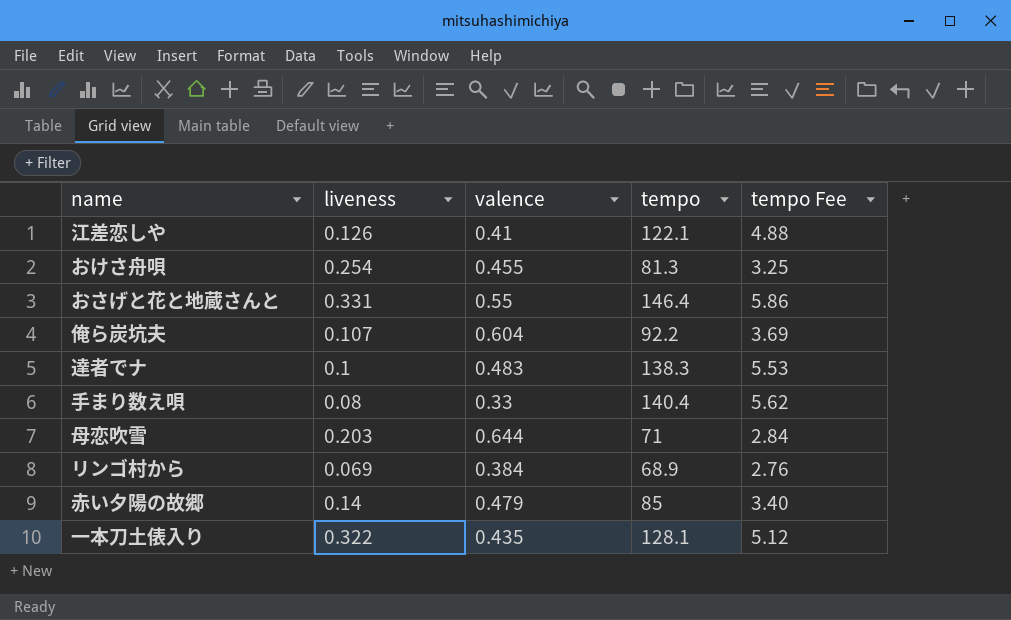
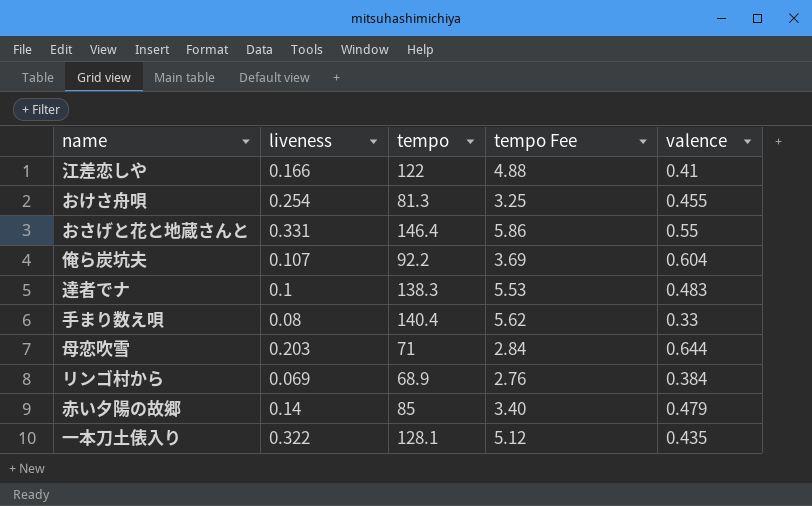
column valence | position: 3 -> 5
江差恋しや | liveness: 0.126 -> 0.166
江差恋しや | tempo: 122.1 -> 122

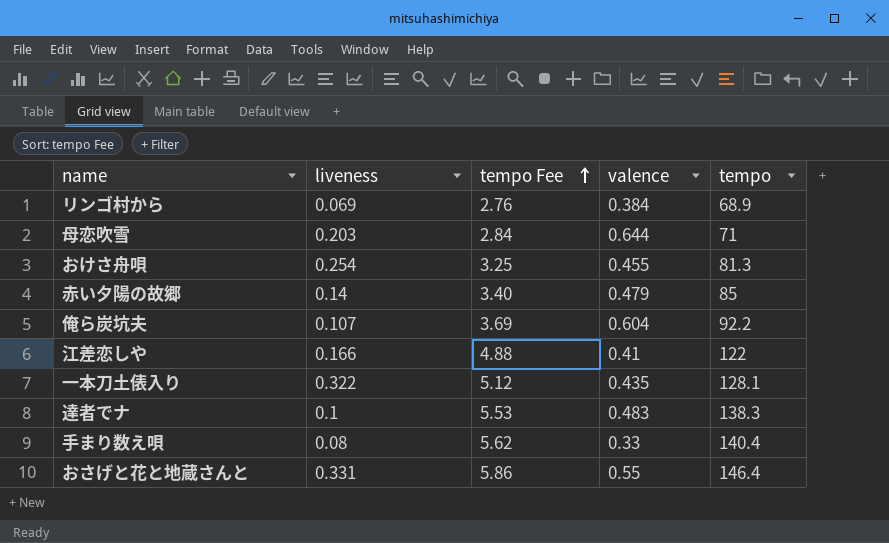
row order: none -> tempo Fee ascending
column tempo | position: 3 -> 5

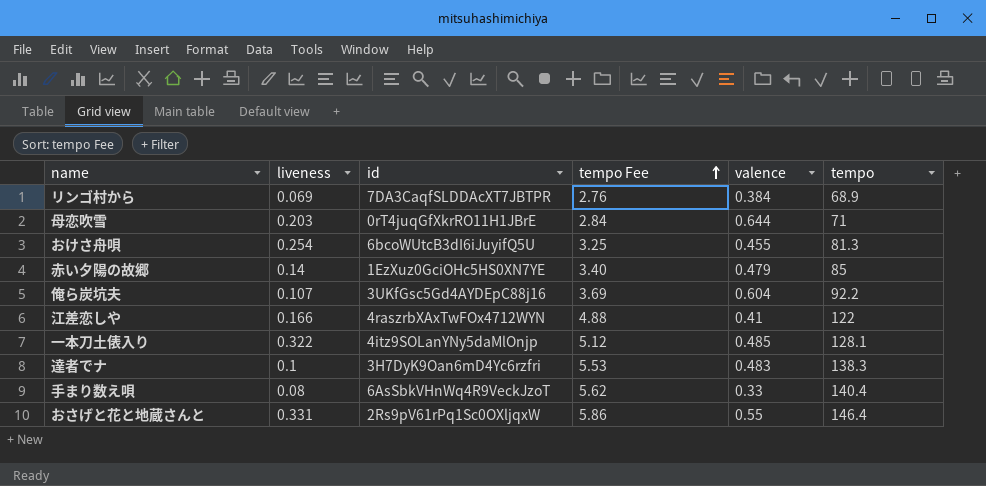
column id | position: none -> 3
一本刀土俵入り | valence: 0.435 -> 0.485

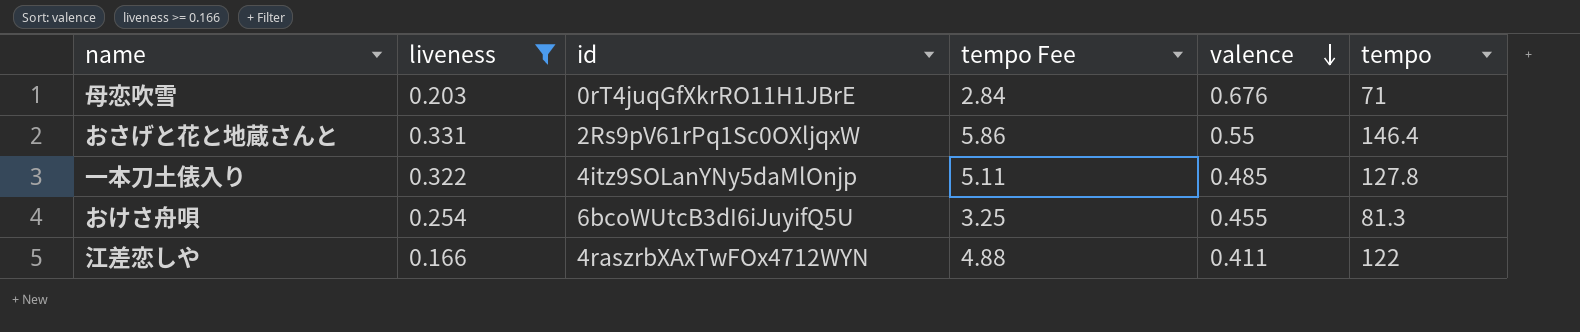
filter: none -> liveness >= 0.166
row order: tempo Fee ascending -> valence descending
母恋吹雪 | valence: 0.644 -> 0.676
一本刀土俵入り | tempo Fee: 5.12 -> 5.11
一本刀土俵入り | tempo: 128.1 -> 127.8
江差恋しや | valence: 0.41 -> 0.411

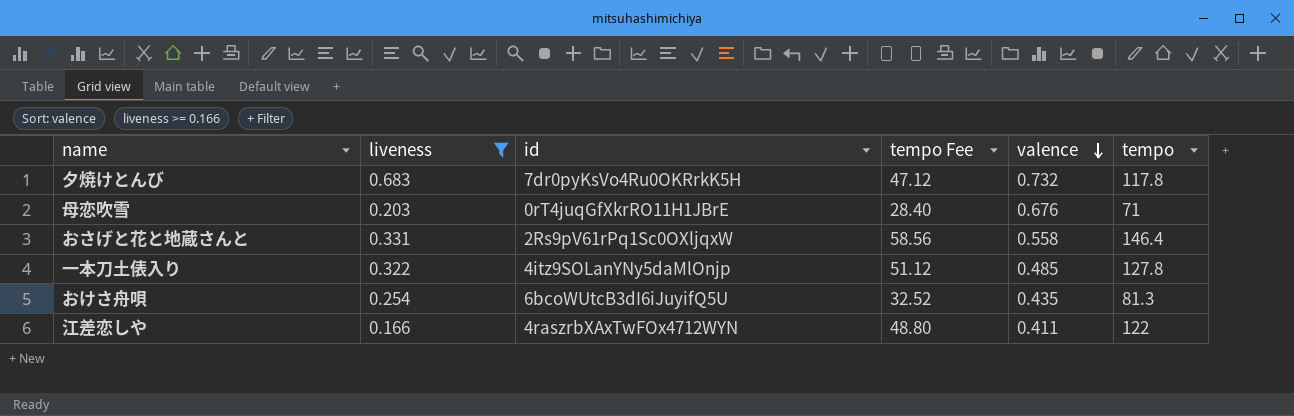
column tempo Fee | formula: [tempo] * 0.04 -> [tempo] * 0.4
row 夕焼けとんび: none -> 0.683 | 7dr0pyKsVo4Ru0OKRrkK5H | 47.12 | 0.732 | 117.8
おさげと花と地蔵さんと | valence: 0.55 -> 0.558
おけさ舟唄 | valence: 0.455 -> 0.435

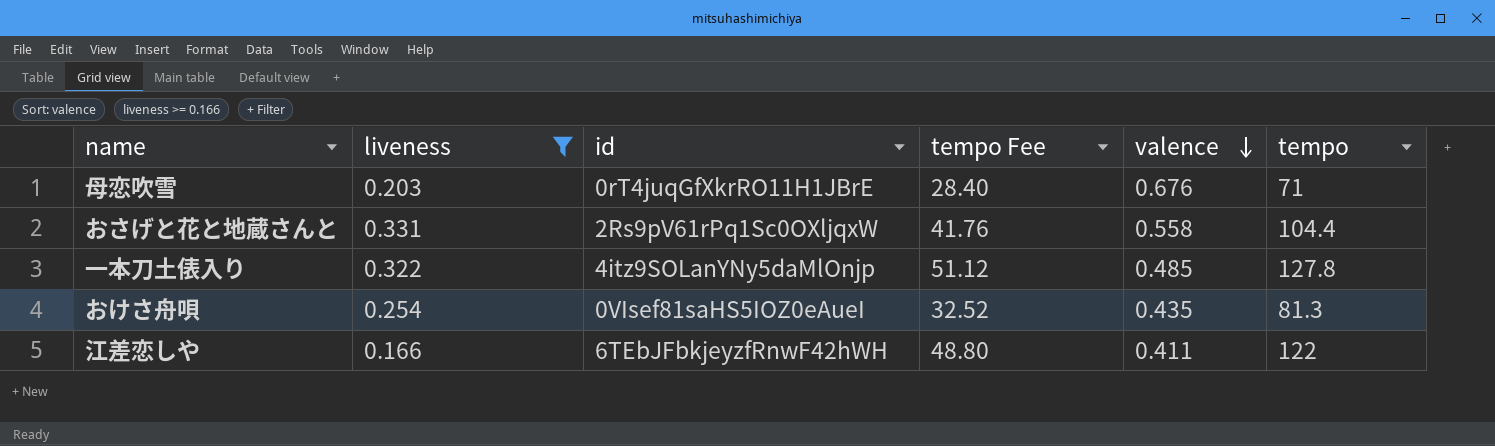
row 夕焼けとんび: 0.683 | 7dr0pyKsVo4Ru0OKRrkK5H | 47.12 | 0.732 | 117.8 -> none
おさげと花と地蔵さんと | tempo Fee: 58.56 -> 41.76
おさげと花と地蔵さんと | tempo: 146.4 -> 104.4
おけさ舟唄 | id: 6bcoWUtcB3dI6iJuyifQ5U -> 0VIsef81saHS5IOZ0eAueI
江差恋しや | id: 4raszrbXAxTwFOx4712WYN -> 6TEbJFbkjeyzfRnwF42hWH

